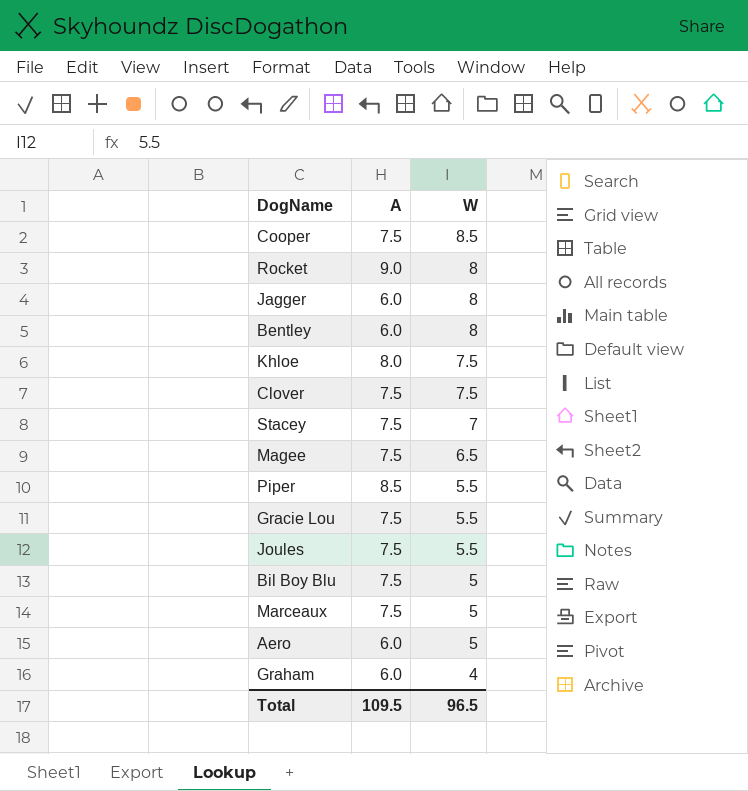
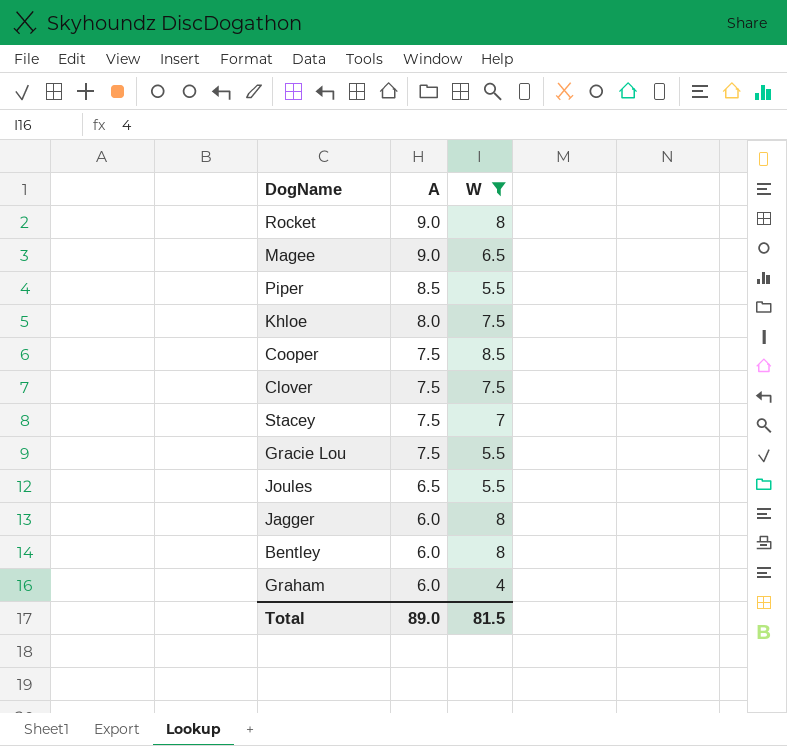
filter: none -> W != 5
row order: W descending -> A descending
Magee | A: 7.5 -> 9.0
Joules | A: 7.5 -> 6.5
Total | A: 109.5 -> 89.0
Total | W: 96.5 -> 81.5

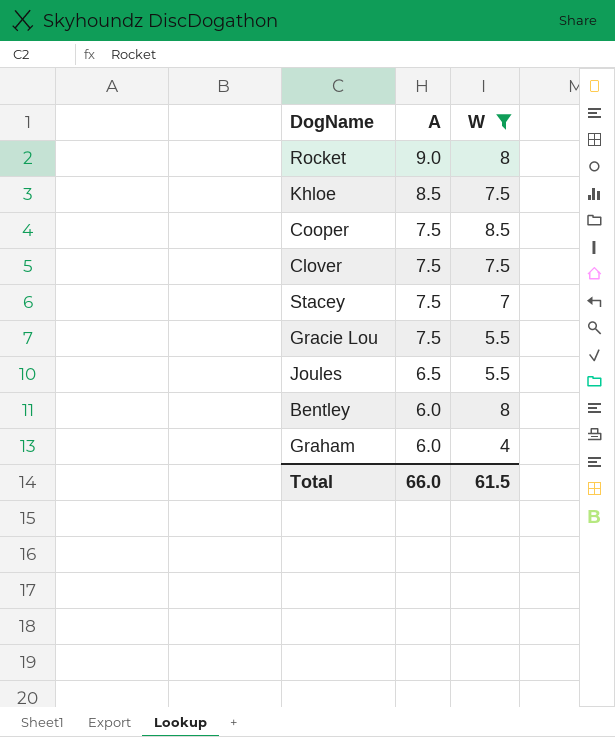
row Magee: 9.0 | 6.5 -> none
row Piper: 8.5 | 5.5 -> none
row Jagger: 6.0 | 8 -> none
Khloe | A: 8.0 -> 8.5
Total | A: 89.0 -> 66.0
Total | W: 81.5 -> 61.5

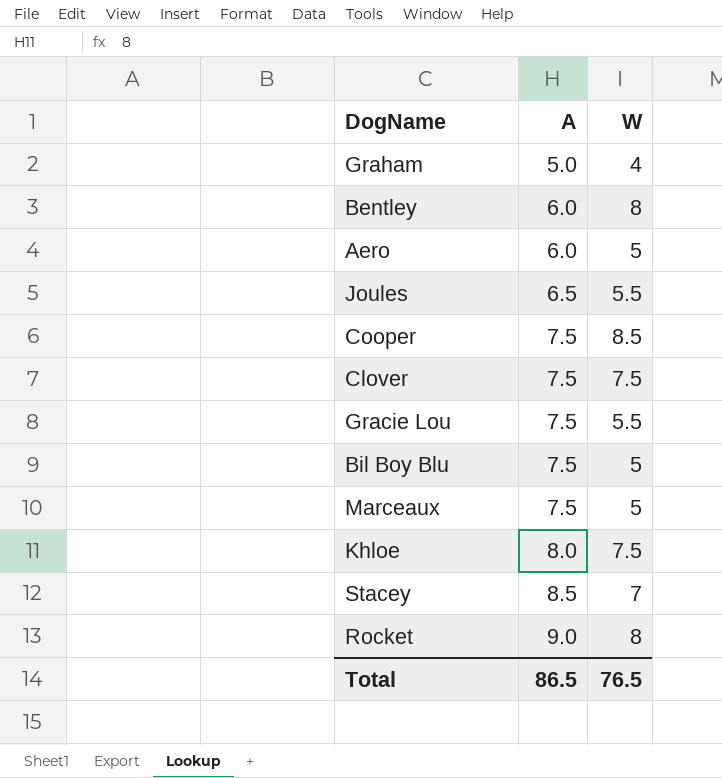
filter: W != 5 -> none
row order: A descending -> A ascending
Graham | A: 6.0 -> 5.0
Khloe | A: 8.5 -> 8.0
Stacey | A: 7.5 -> 8.5
Total | A: 66.0 -> 86.5
Total | W: 61.5 -> 76.5

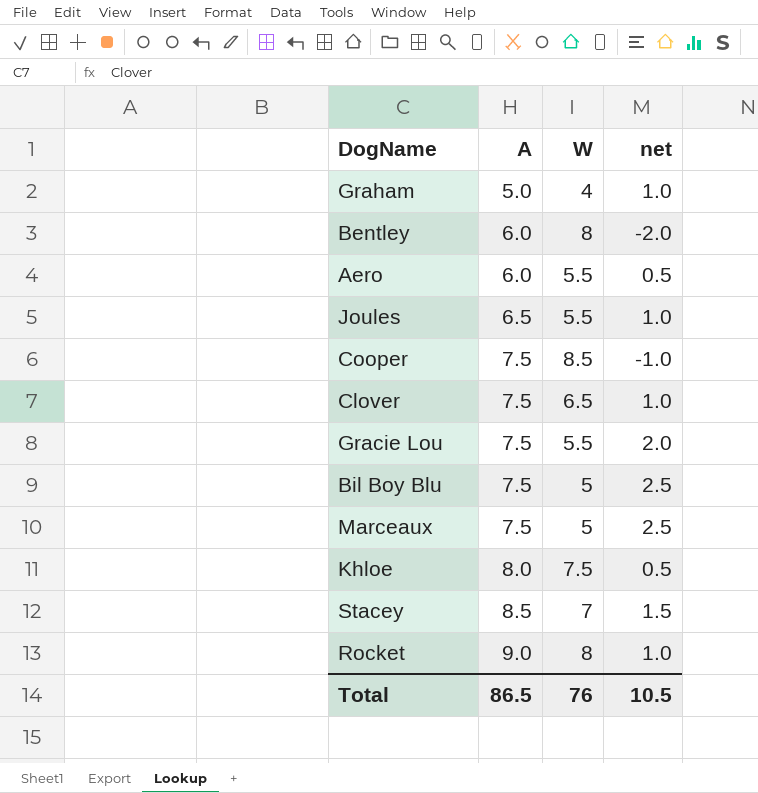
column net | formula: none -> [A] - [W]
Aero | W: 5 -> 5.5
Clover | W: 7.5 -> 6.5
Total | W: 76.5 -> 76

